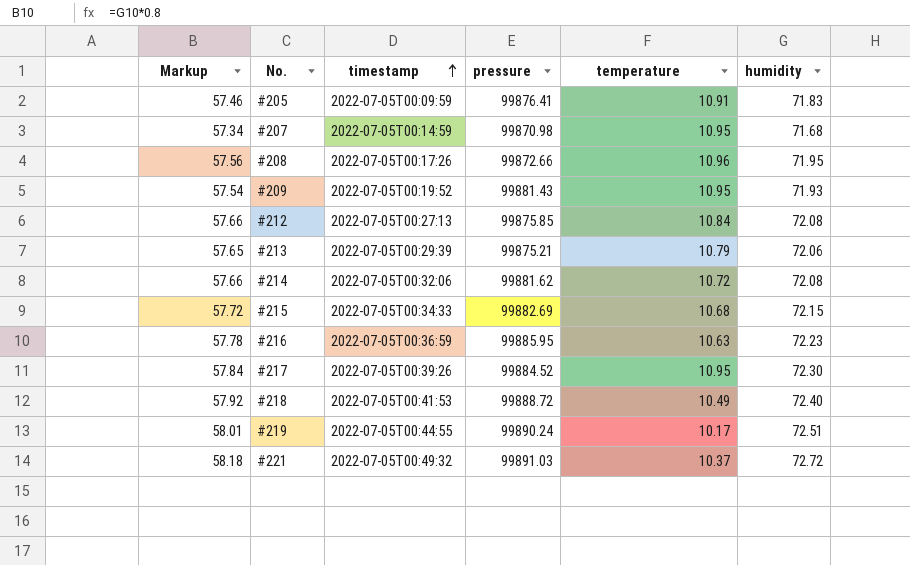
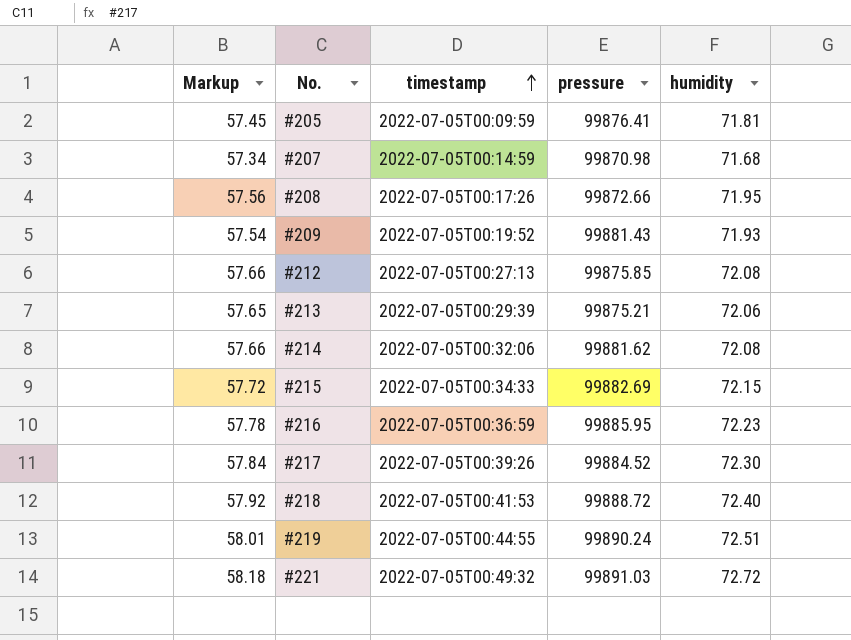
column temperature | position: 5 -> none
#205 | Markup: 57.46 -> 57.45
#205 | humidity: 71.83 -> 71.81

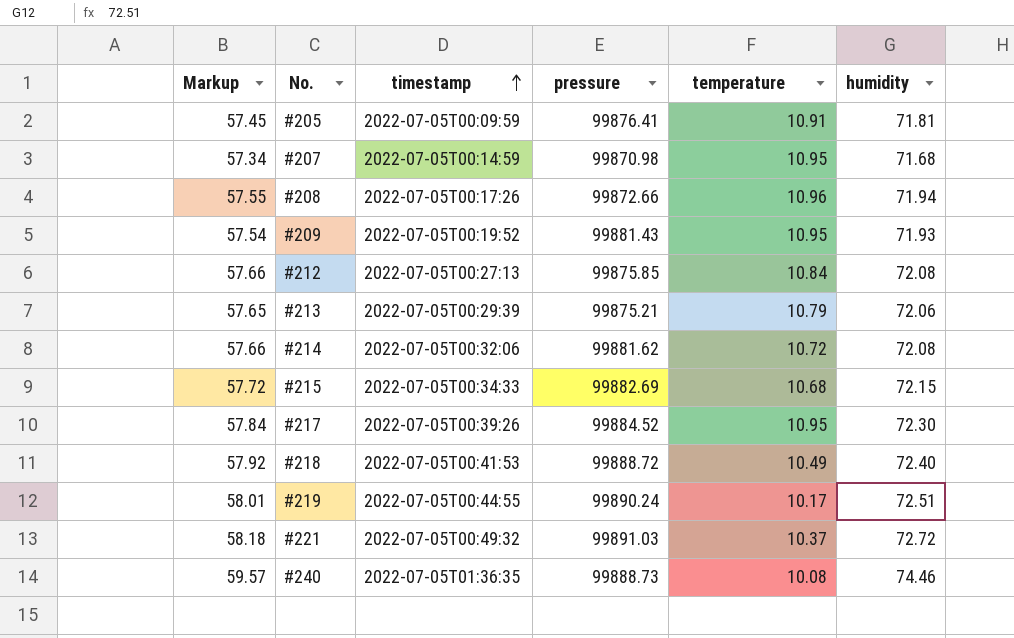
column temperature | position: none -> 5
row #216: 57.78 | 2022-07-05T00:36:59 | 99885.95 | 72.23 -> none
#208 | Markup: 57.56 -> 57.55
#208 | humidity: 71.95 -> 71.94
row #240: none -> 59.57 | 2022-07-05T01:36:35 | 99888.73 | 10.08 | 74.46

